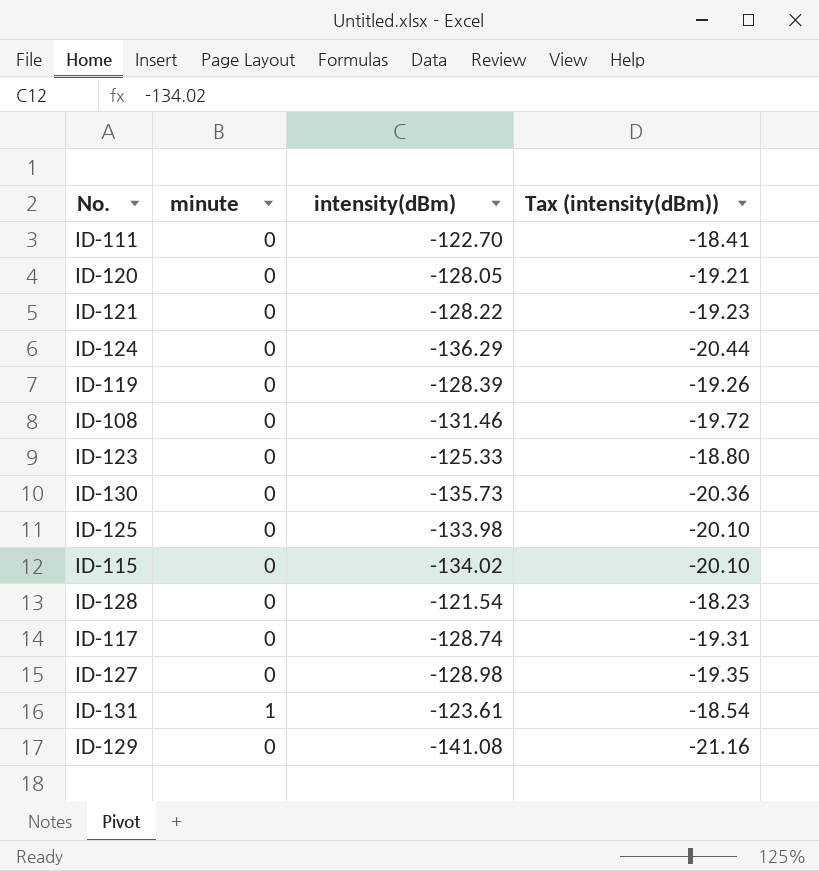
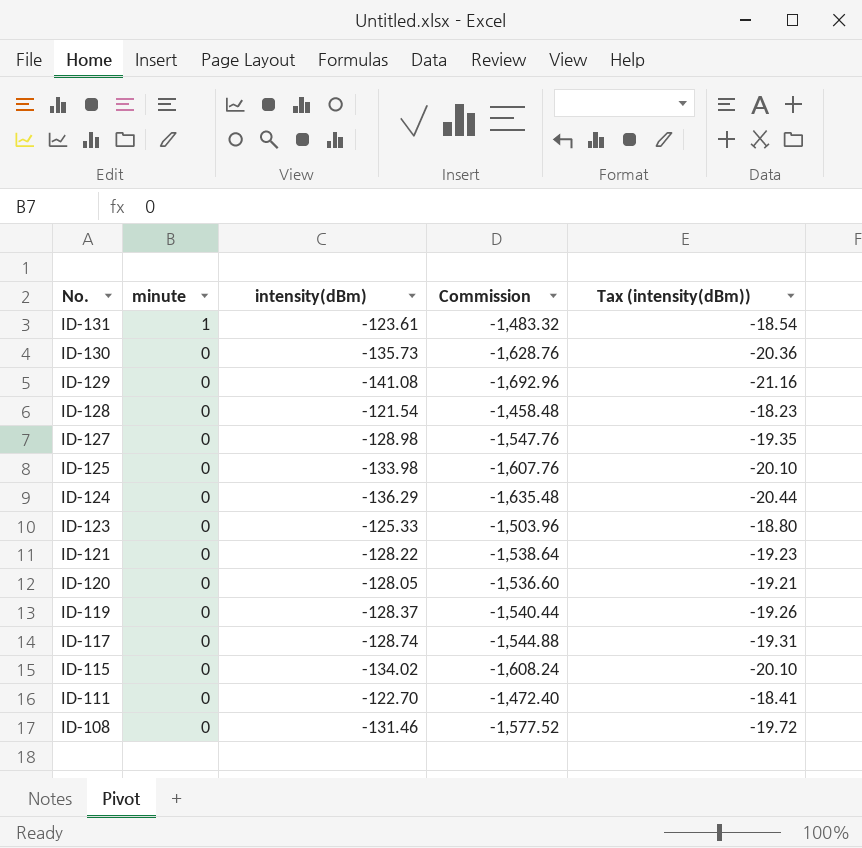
row order: none -> No. descending
column Commission | formula: none -> [intensity(dBm)] * 12
ID-119 | intensity(dBm): -128.39 -> -128.37

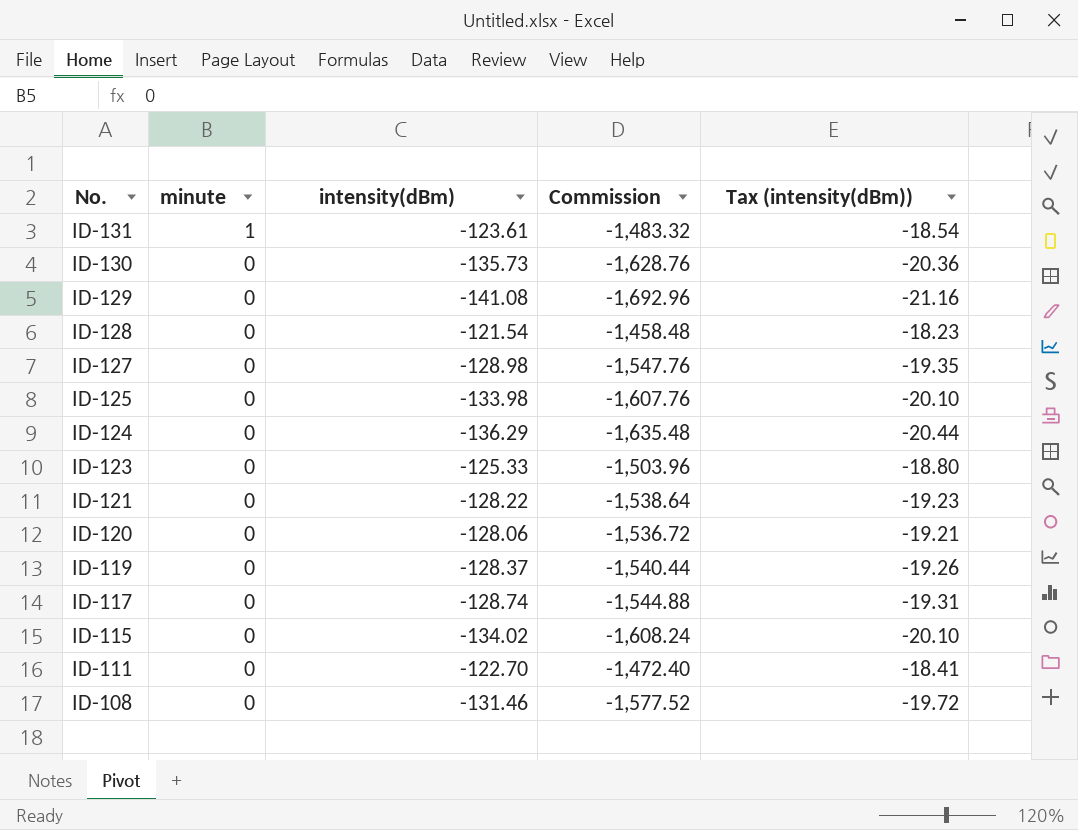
ID-120 | intensity(dBm): -128.05 -> -128.06
ID-120 | Commission: -1,536.60 -> -1,536.72

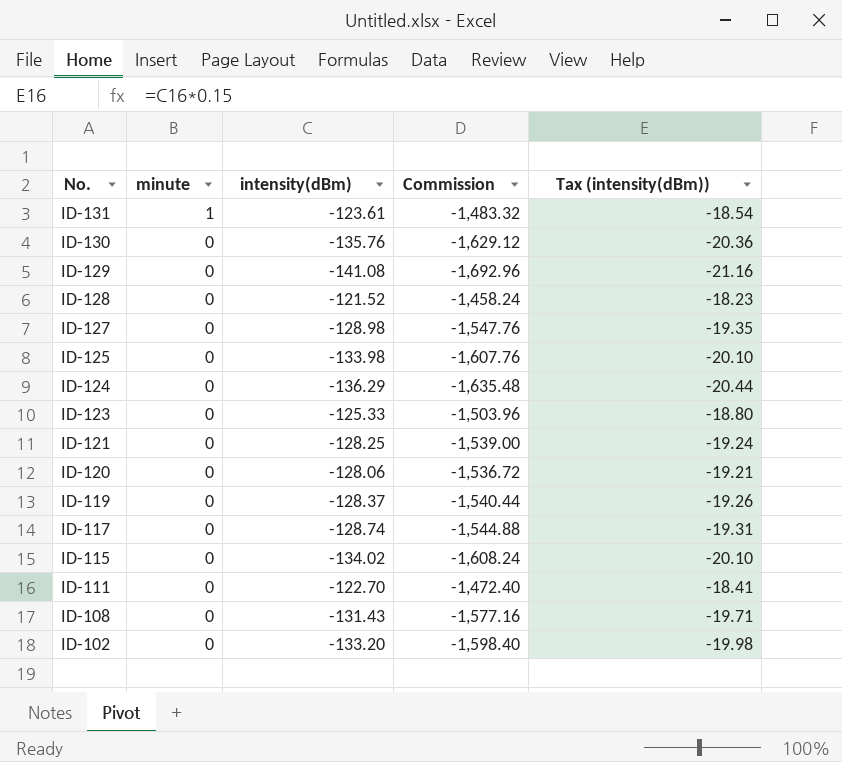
ID-130 | intensity(dBm): -135.73 -> -135.76
ID-130 | Commission: -1,628.76 -> -1,629.12
ID-128 | intensity(dBm): -121.54 -> -121.52
ID-128 | Commission: -1,458.48 -> -1,458.24
ID-121 | intensity(dBm): -128.22 -> -128.25
ID-121 | Commission: -1,538.64 -> -1,539.00
ID-121 | Tax (intensity(dBm)): -19.23 -> -19.24
ID-108 | intensity(dBm): -131.46 -> -131.43
ID-108 | Commission: -1,577.52 -> -1,577.16
ID-108 | Tax (intensity(dBm)): -19.72 -> -19.71
row ID-102: none -> 0 | -133.20 | -1,598.40 | -19.98

